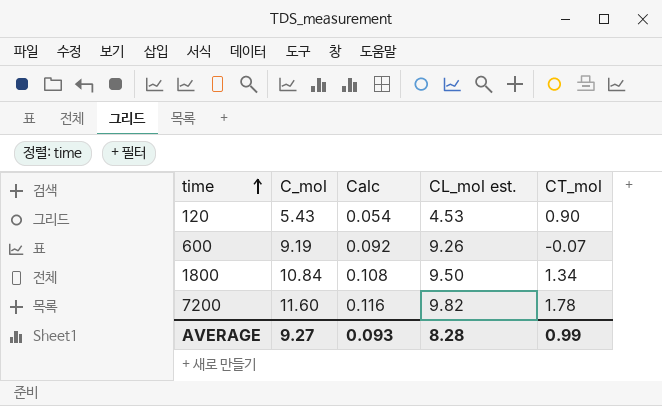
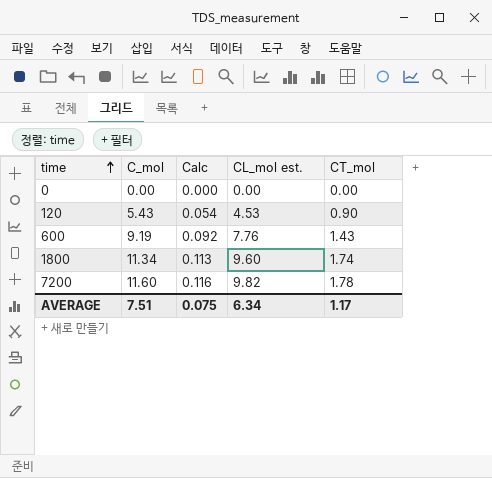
row 0: none -> 0.00 | 0.000 | 0.00 | 0.00
600 | CL_mol est.: 9.26 -> 7.76
600 | CT_mol: -0.07 -> 1.43
1800 | C_mol: 10.84 -> 11.34
1800 | Calc: 0.108 -> 0.113
1800 | CL_mol est.: 9.50 -> 9.60
1800 | CT_mol: 1.34 -> 1.74
AVERAGE | C_mol: 9.27 -> 7.51
AVERAGE | Calc: 0.093 -> 0.075
AVERAGE | CL_mol est.: 8.28 -> 6.34
AVERAGE | CT_mol: 0.99 -> 1.17

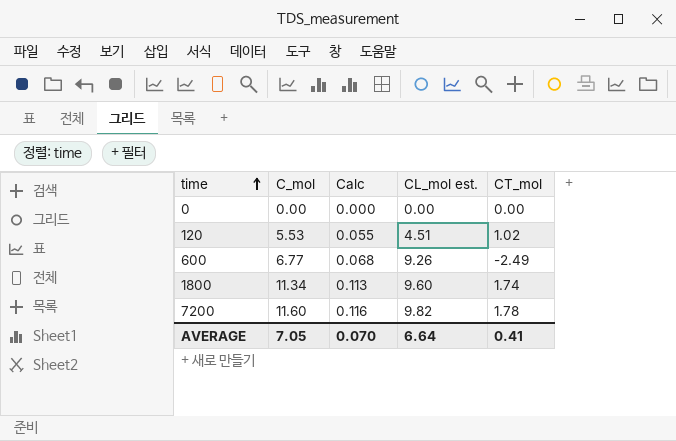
120 | C_mol: 5.43 -> 5.53
120 | Calc: 0.054 -> 0.055
120 | CL_mol est.: 4.53 -> 4.51
120 | CT_mol: 0.90 -> 1.02
600 | C_mol: 9.19 -> 6.77
600 | Calc: 0.092 -> 0.068
600 | CL_mol est.: 7.76 -> 9.26
600 | CT_mol: 1.43 -> -2.49
AVERAGE | C_mol: 7.51 -> 7.05
AVERAGE | Calc: 0.075 -> 0.070
AVERAGE | CL_mol est.: 6.34 -> 6.64
AVERAGE | CT_mol: 1.17 -> 0.41

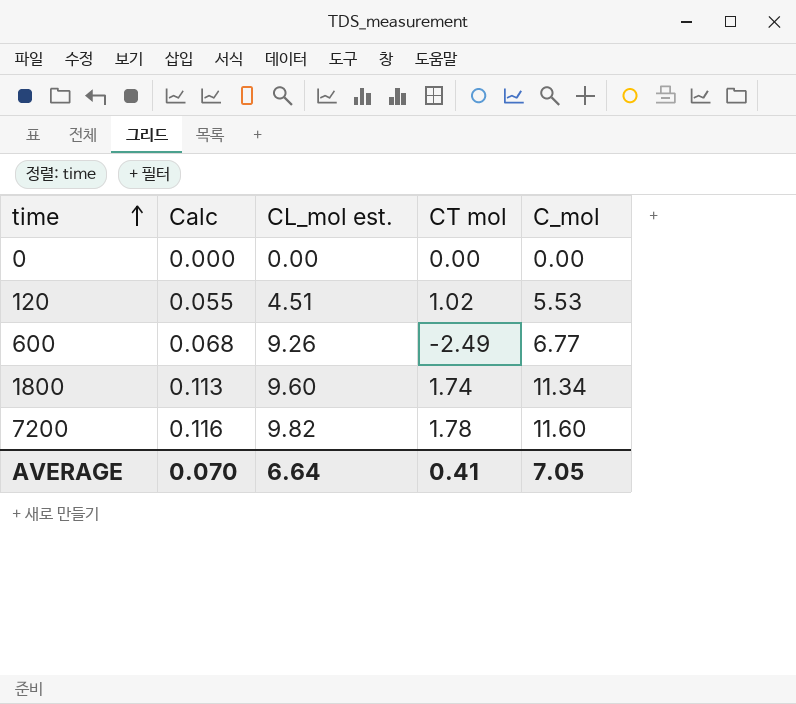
column name: CT_mol -> CT mol
column C_mol | position: 2 -> 5

